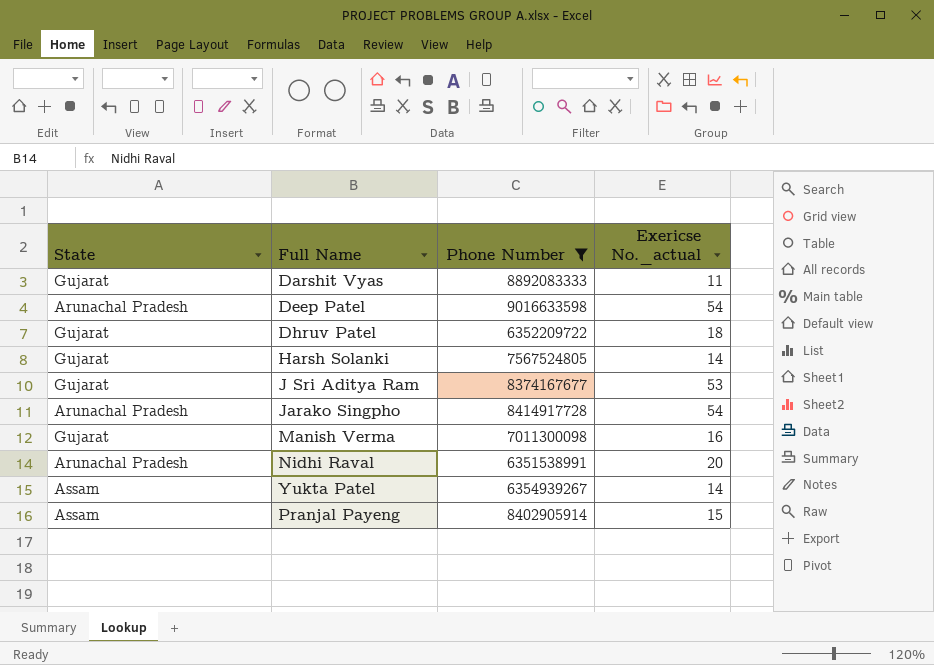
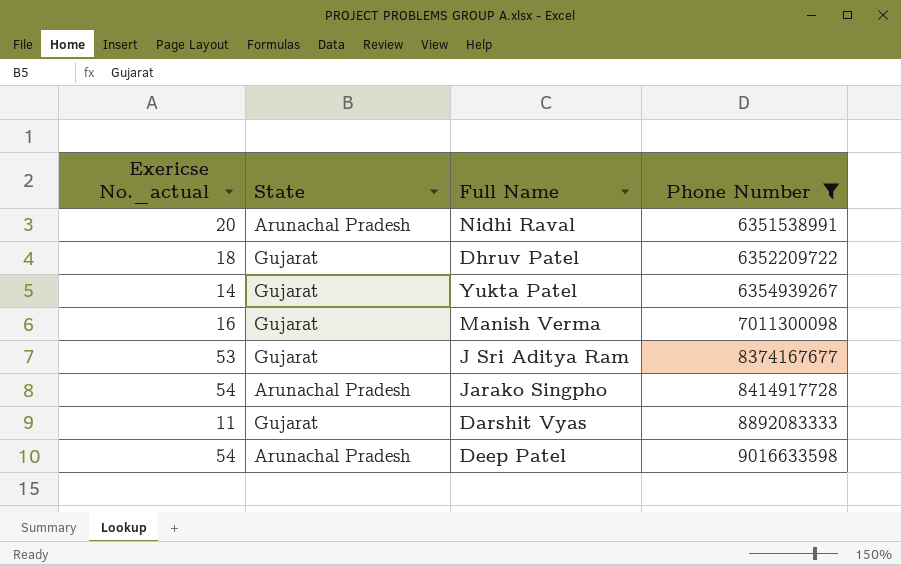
row order: none -> Phone Number ascending
column Exericse No._actual | position: 4 -> 1
row Harsh Solanki: Gujarat | 7567524805 | 14 -> none
row Pranjal Payeng: Assam | 8402905914 | 15 -> none
Yukta Patel | State: Assam -> Gujarat

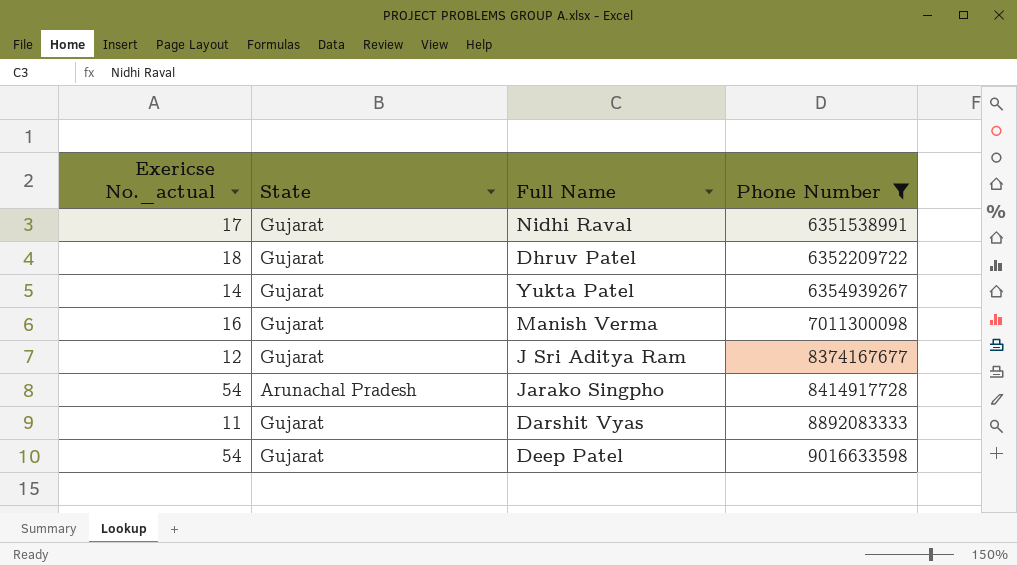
Nidhi Raval | Exericse No._actual: 20 -> 17
Nidhi Raval | State: Arunachal Pradesh -> Gujarat
J Sri Aditya Ram | Exericse No._actual: 53 -> 12
Deep Patel | State: Arunachal Pradesh -> Gujarat

